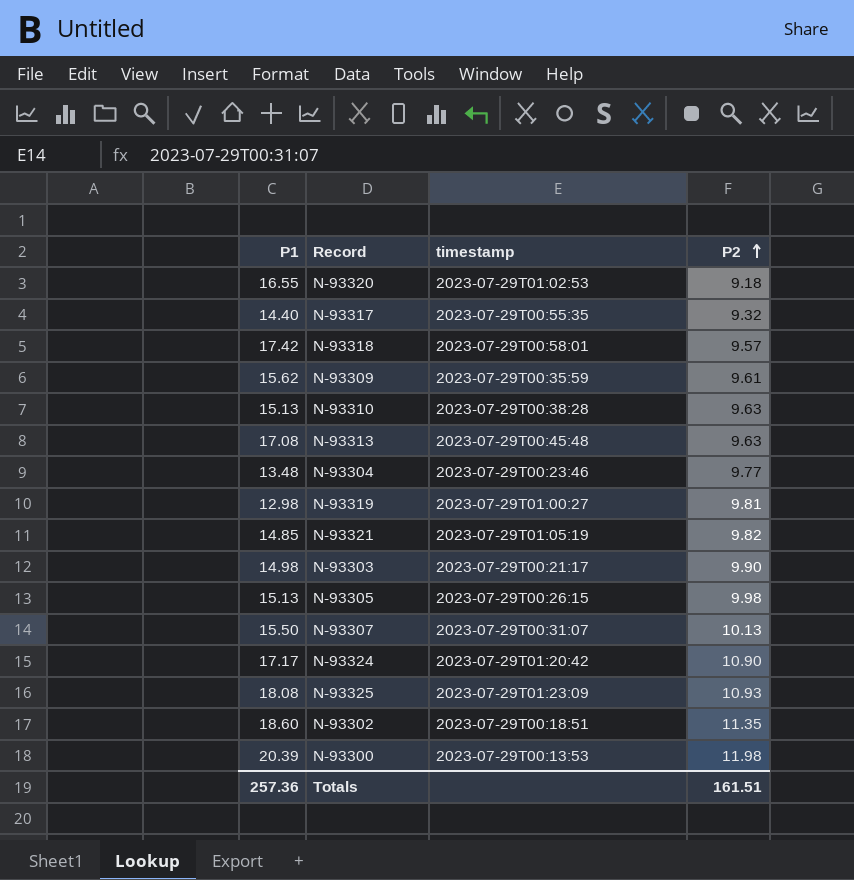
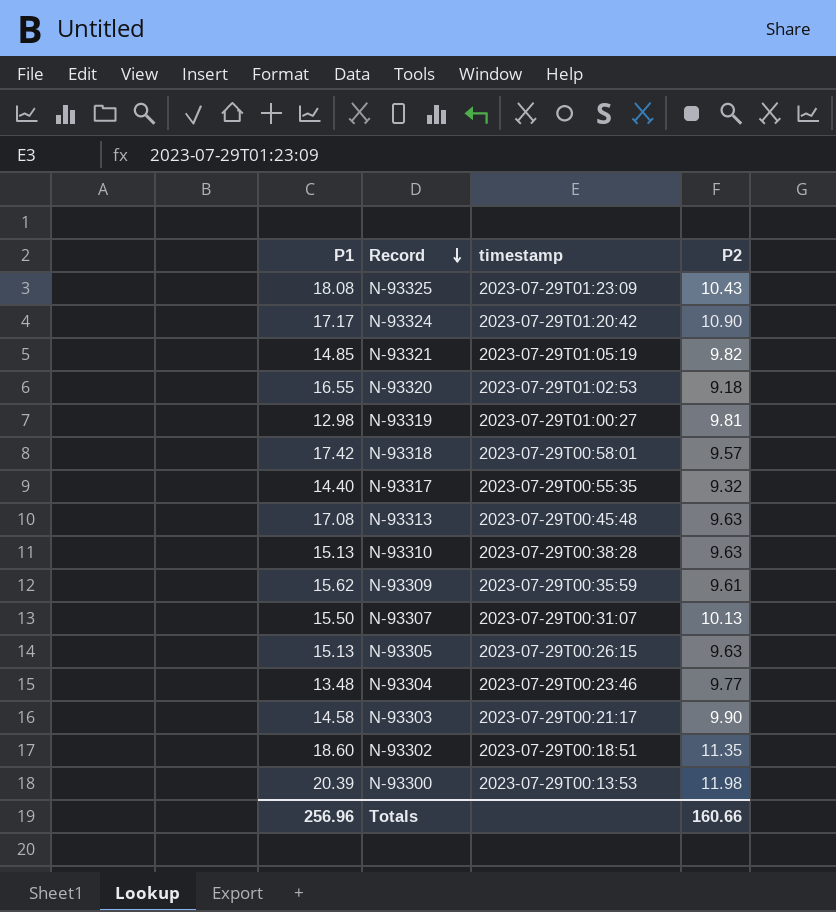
row order: P2 ascending -> Record descending
N-93325 | P2: 10.93 -> 10.43
N-93305 | P2: 9.98 -> 9.63
N-93303 | P1: 14.98 -> 14.58
Totals | P1: 257.36 -> 256.96
Totals | P2: 161.51 -> 160.66

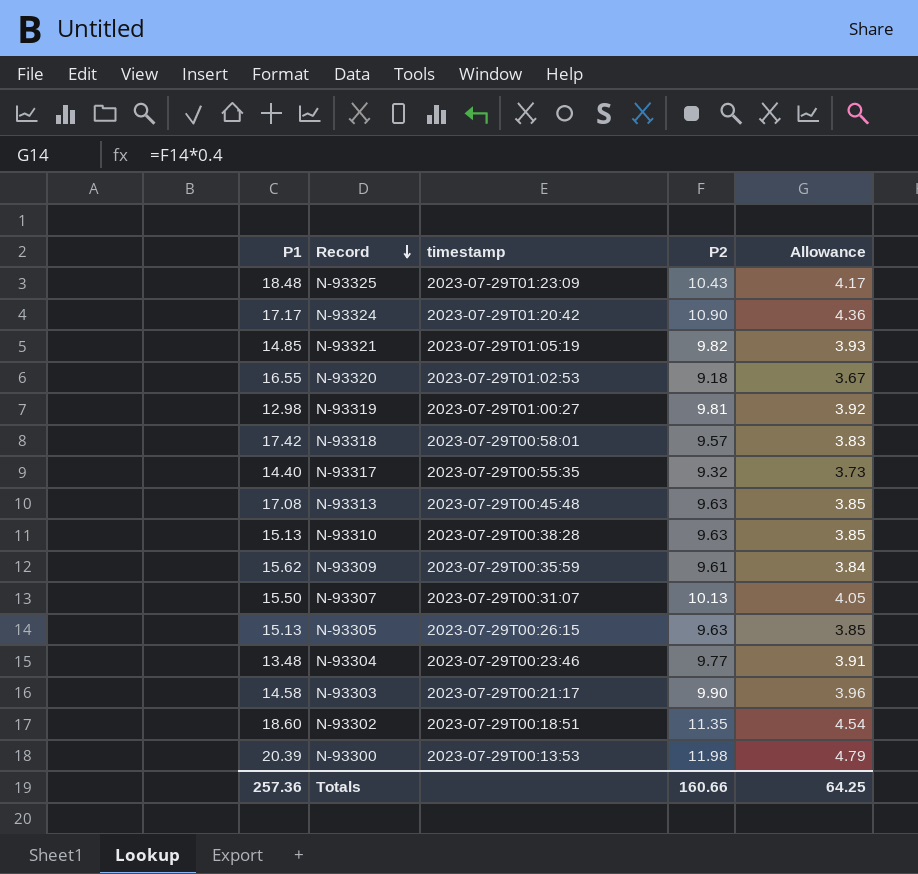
column Allowance | formula: none -> [P2] * 0.4
N-93325 | P1: 18.08 -> 18.48
Totals | P1: 256.96 -> 257.36

